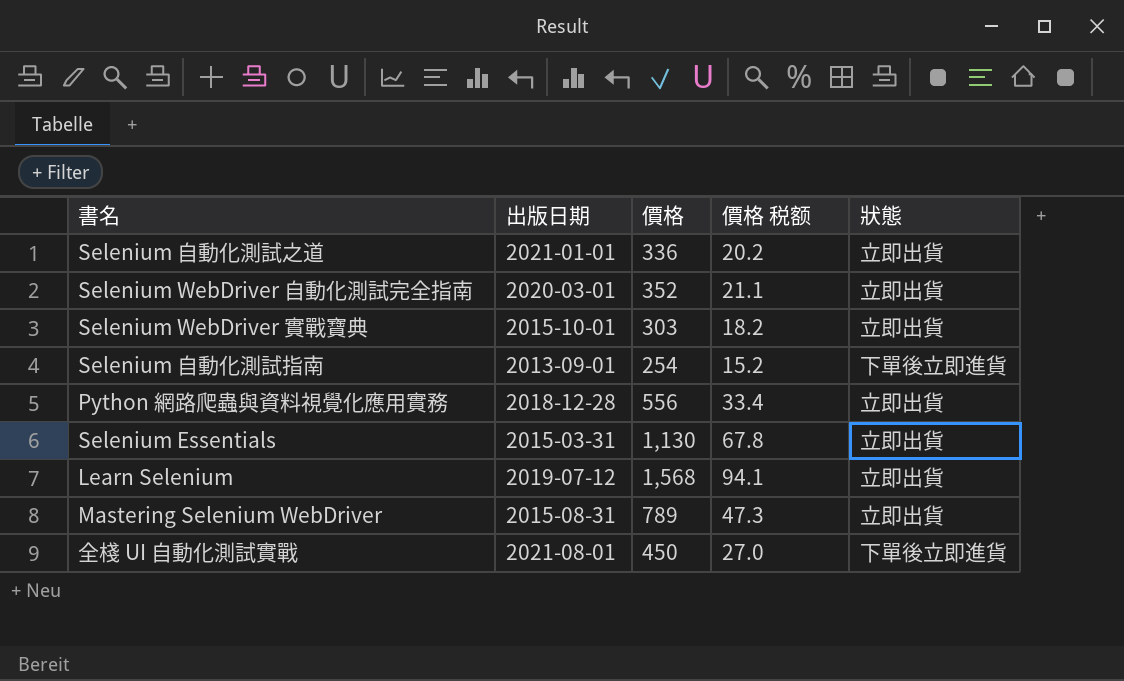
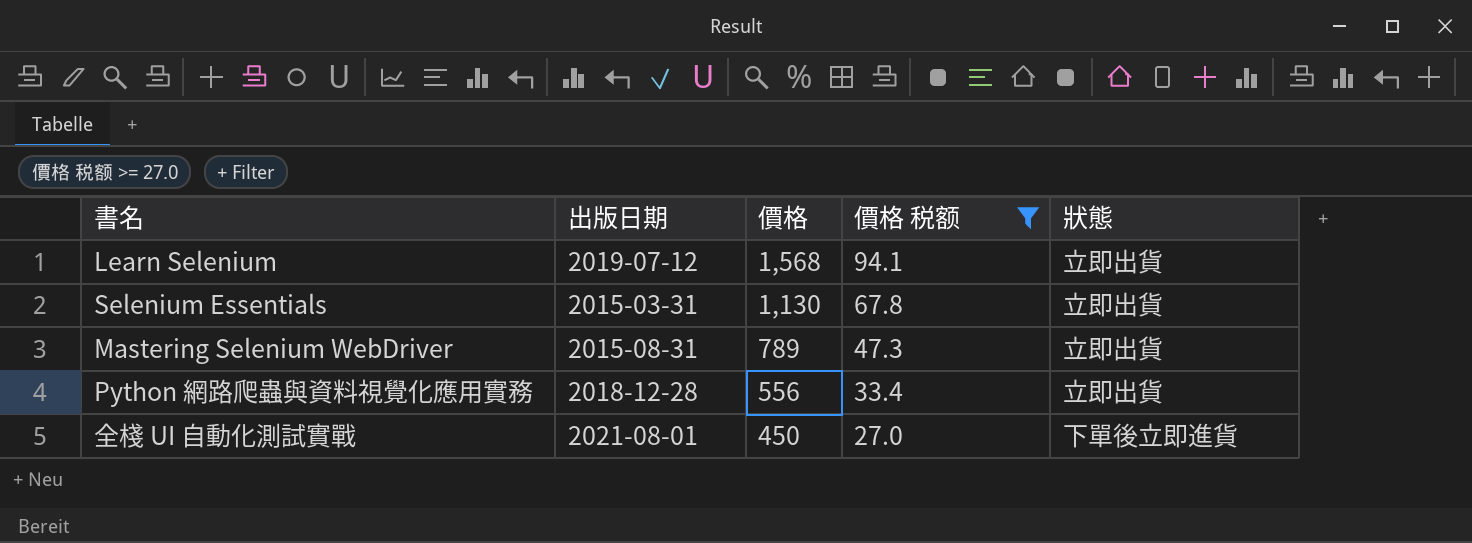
filter: none -> 價格 税额 >= 27.0
row order: none -> 價格 descending

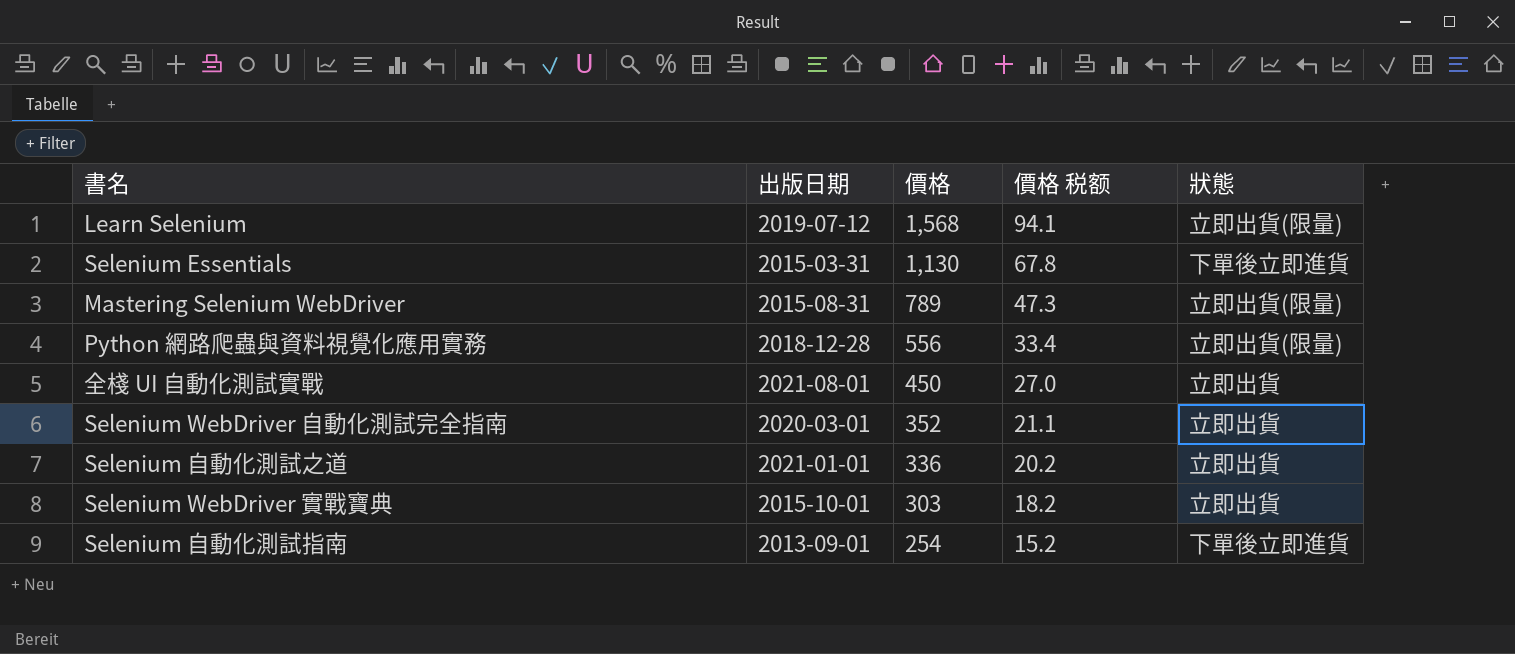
filter: 價格 税额 >= 27.0 -> none
Learn Selenium | 狀態: 立即出貨 -> 立即出貨(限量)
Selenium Essentials | 狀態: 立即出貨 -> 下單後立即進貨
Mastering Selenium WebDriver | 狀態: 立即出貨 -> 立即出貨(限量)
Python 網路爬蟲與資料視覺化應用實務 | 狀態: 立即出貨 -> 立即出貨(限量)
全棧 UI 自動化測試實戰 | 狀態: 下單後立即進貨 -> 立即出貨

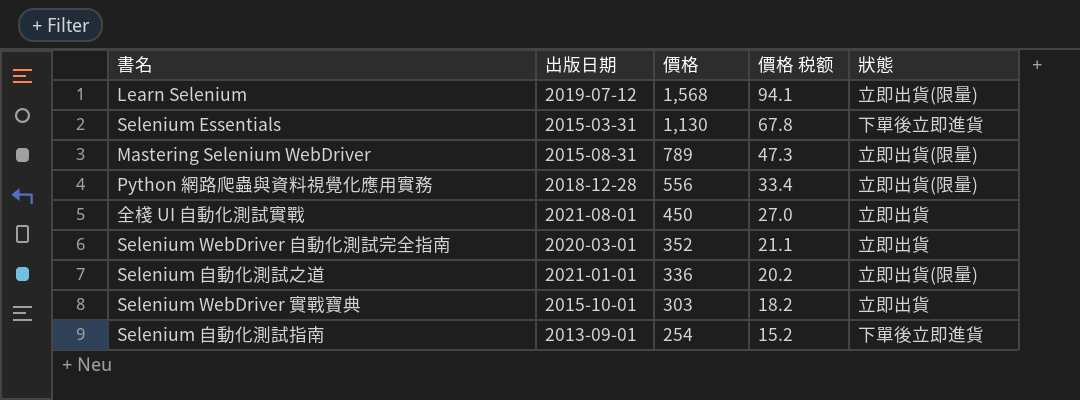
Selenium 自動化測試之道 | 狀態: 立即出貨 -> 立即出貨(限量)

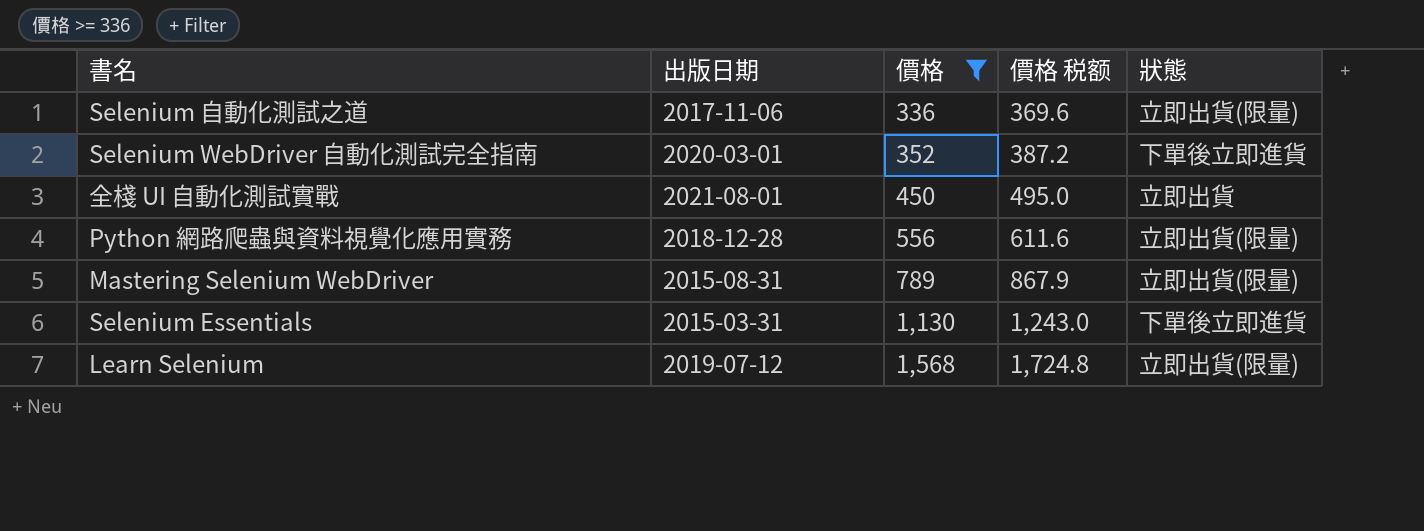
filter: none -> 價格 >= 336
row order: 價格 descending -> 價格 ascending
column 價格 税额 | formula: [價格] * 0.06 -> [價格] * 1.1
Selenium 自動化測試之道 | 出版日期: 2021-01-01 -> 2017-11-06
Selenium WebDriver 自動化測試完全指南 | 狀態: 立即出貨 -> 下單後立即進貨

